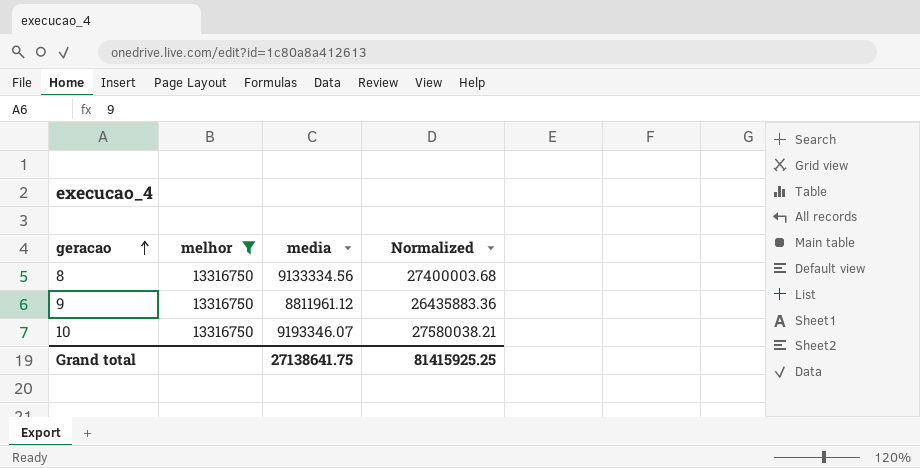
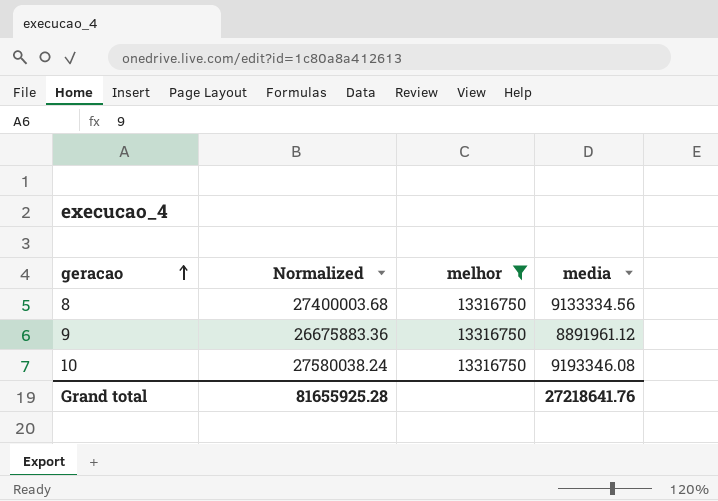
column Normalized | position: 4 -> 2
9 | Normalized: 26435883.36 -> 26675883.36
9 | media: 8811961.12 -> 8891961.12
10 | Normalized: 27580038.21 -> 27580038.24
10 | media: 9193346.07 -> 9193346.08
Grand total | Normalized: 81415925.25 -> 81655925.28
Grand total | media: 27138641.75 -> 27218641.76

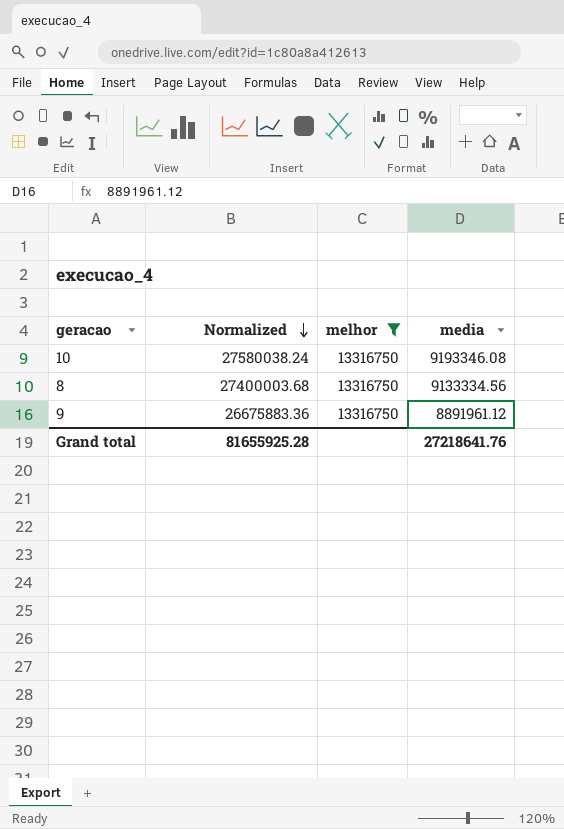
row order: geracao ascending -> Normalized descending

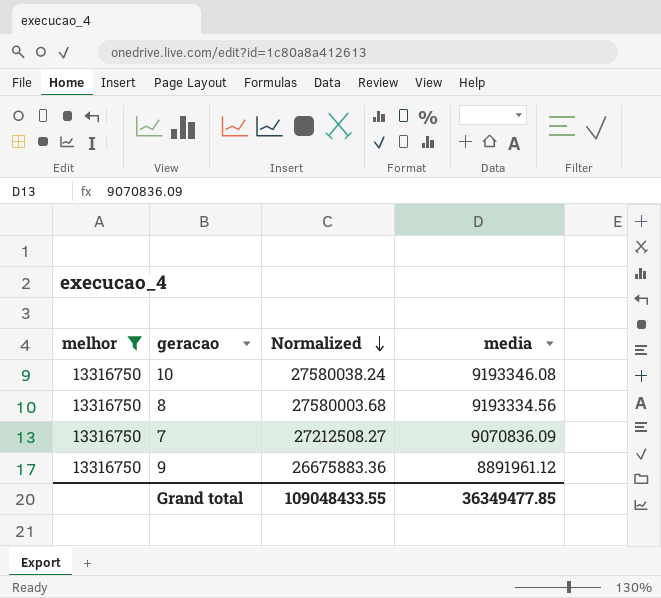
column melhor | position: 3 -> 1
8 | Normalized: 27400003.68 -> 27580003.68
8 | media: 9133334.56 -> 9193334.56
row 7: none -> 13316750 | 27212508.27 | 9070836.09
Grand total | Normalized: 81655925.28 -> 109048433.55
Grand total | media: 27218641.76 -> 36349477.85

